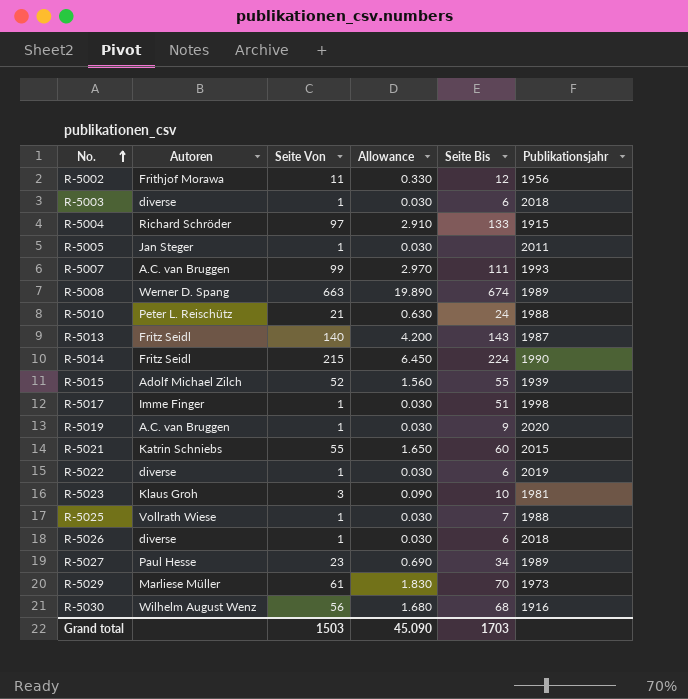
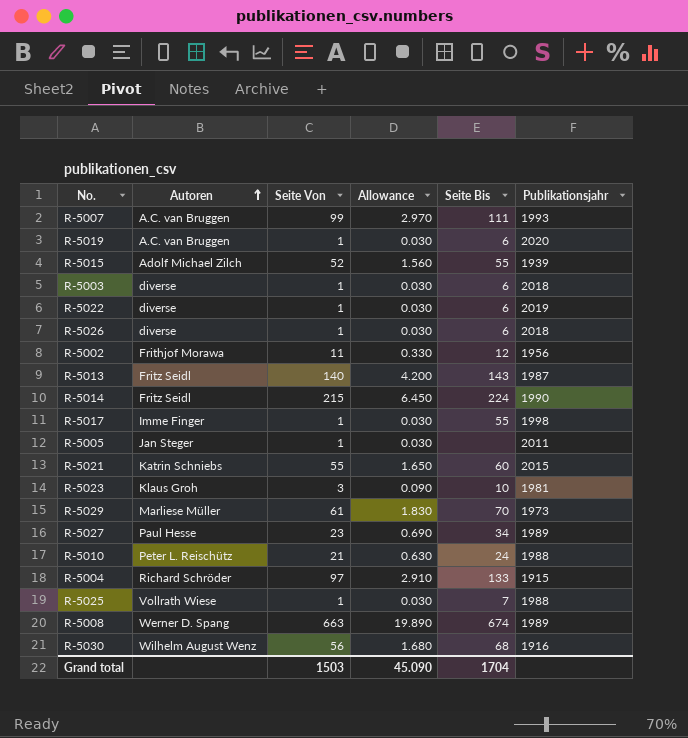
row order: No. ascending -> Autoren ascending
R-5019 | Seite Bis: 9 -> 6
R-5017 | Seite Bis: 51 -> 55
Grand total | Seite Bis: 1703 -> 1704

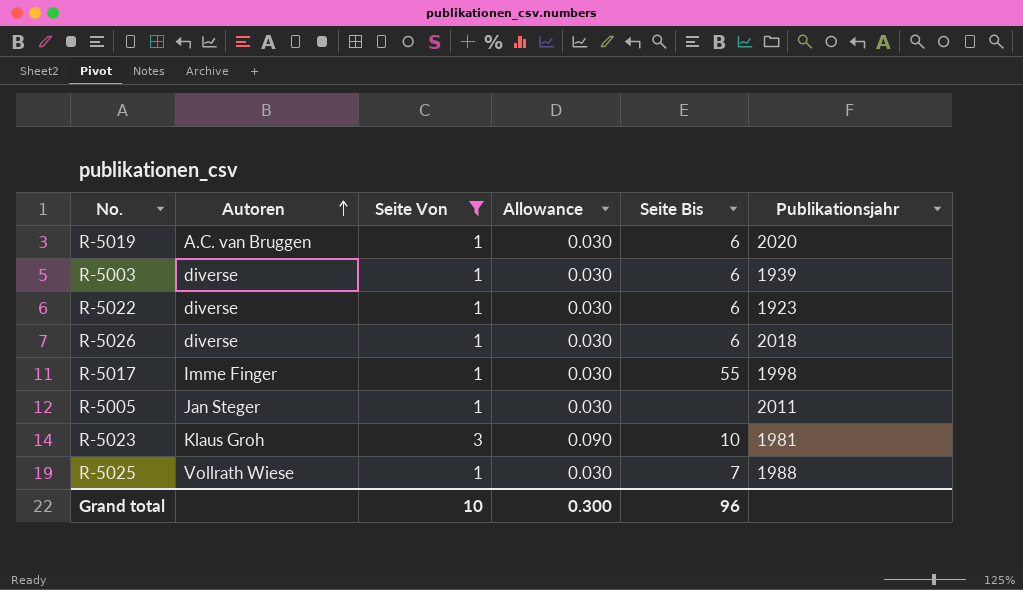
filter: none -> Seite Von <= 3
R-5003 | Publikationsjahr: 2018 -> 1939
R-5022 | Publikationsjahr: 2019 -> 1923
Grand total | Seite Von: 1503 -> 10
Grand total | Allowance: 45.090 -> 0.300
Grand total | Seite Bis: 1704 -> 96

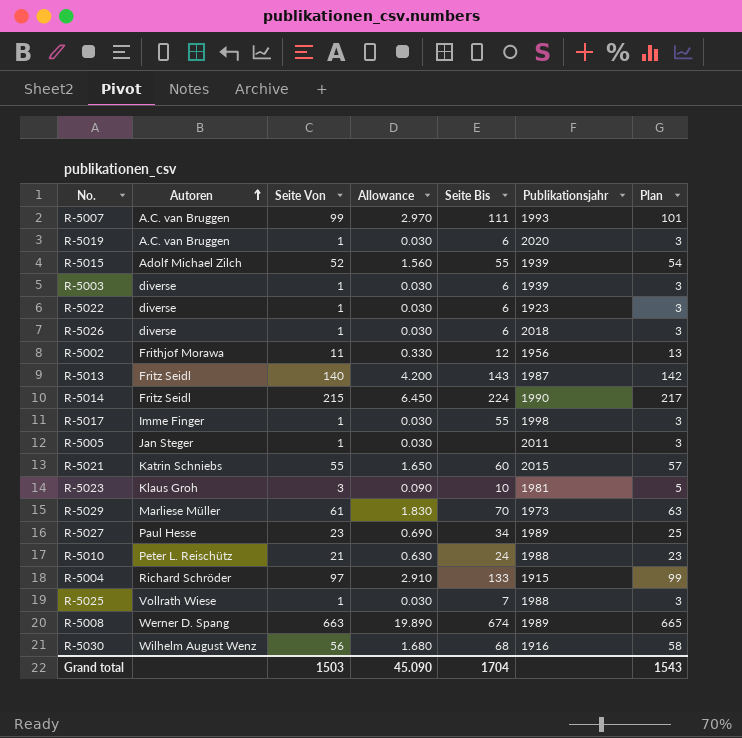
filter: Seite Von <= 3 -> none
column Plan | formula: none -> [Seite Von] + 2
Grand total | Seite Von: 10 -> 1503
Grand total | Allowance: 0.300 -> 45.090
Grand total | Seite Bis: 96 -> 1704

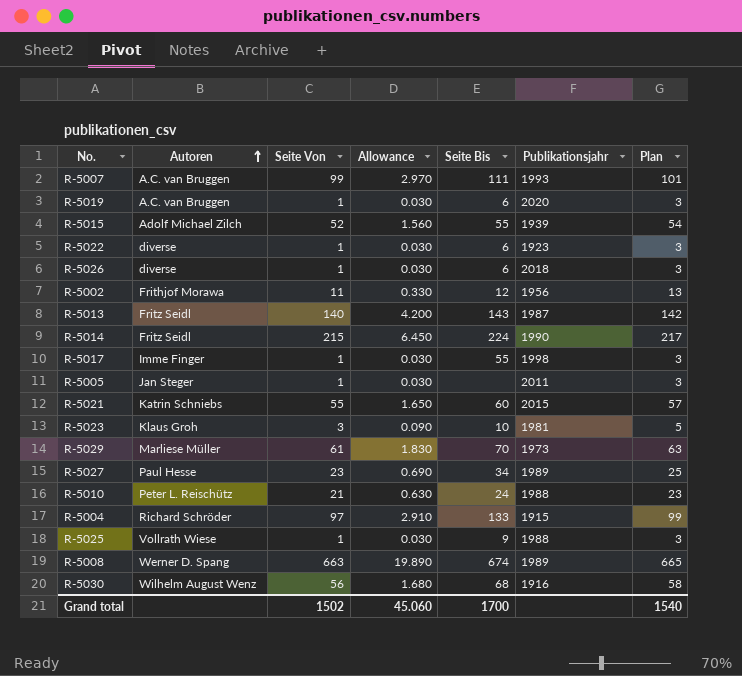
row R-5003: diverse | 1 | 0.030 | 6 | 1939 | 3 -> none
R-5025 | Seite Bis: 7 -> 9
Grand total | Seite Von: 1503 -> 1502
Grand total | Allowance: 45.090 -> 45.060
Grand total | Seite Bis: 1704 -> 1700
Grand total | Plan: 1543 -> 1540

